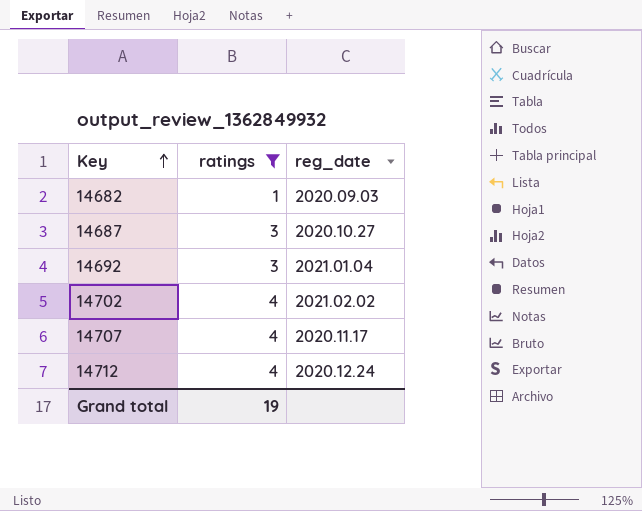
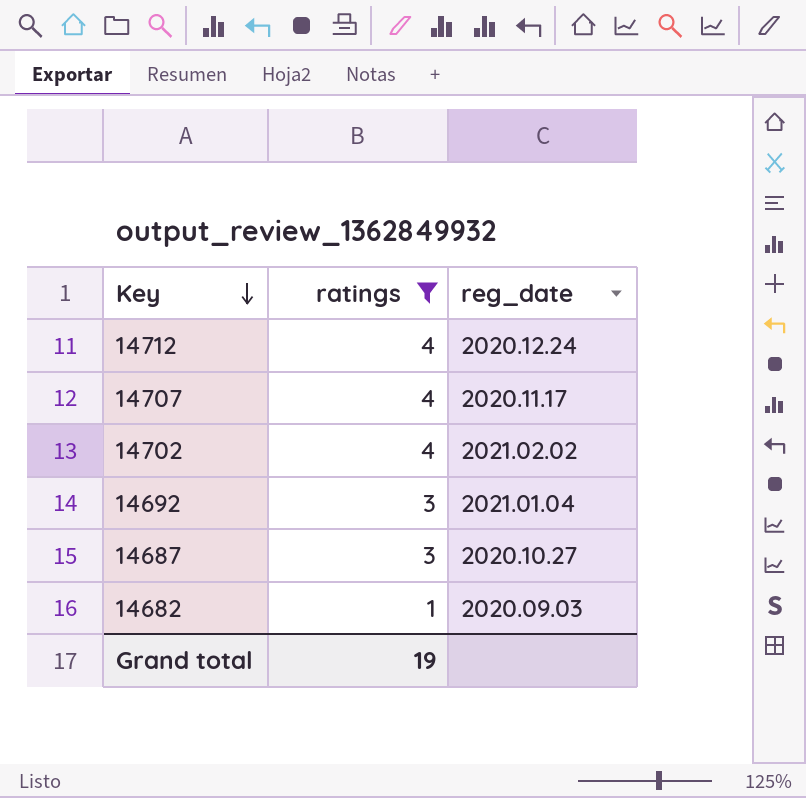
row order: Key ascending -> Key descending

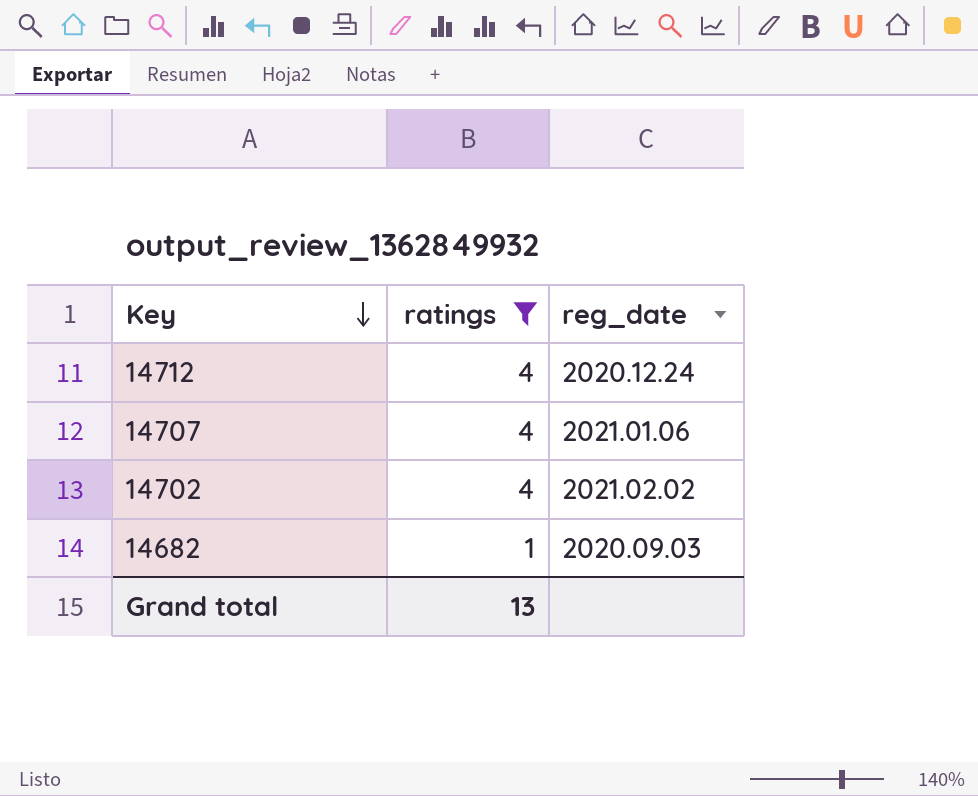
row 14692: 3 | 2021.01.04 -> none
row 14687: 3 | 2020.10.27 -> none
14707 | reg_date: 2020.11.17 -> 2021.01.06
Grand total | ratings: 19 -> 13

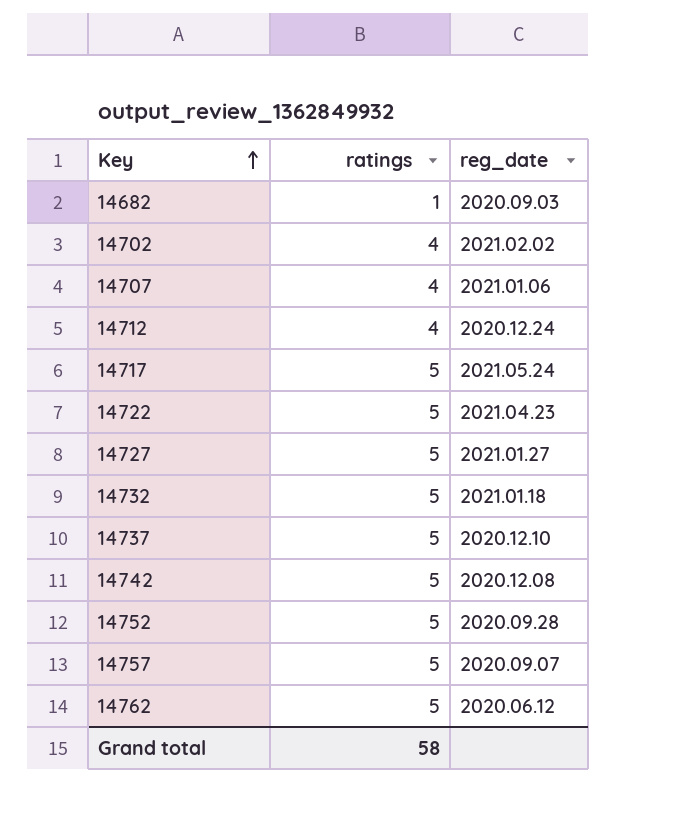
filter: ratings != 5 -> none
row order: Key descending -> Key ascending
Grand total | ratings: 13 -> 58

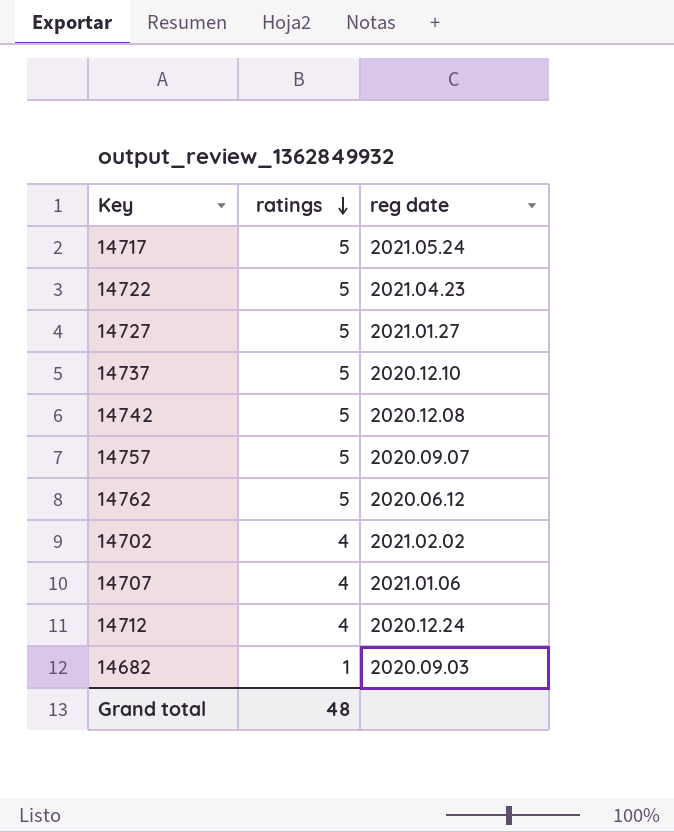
row order: Key ascending -> ratings descending
column name: reg_date -> reg date
row 14732: 5 | 2021.01.18 -> none
row 14752: 5 | 2020.09.28 -> none
Grand total | ratings: 58 -> 48

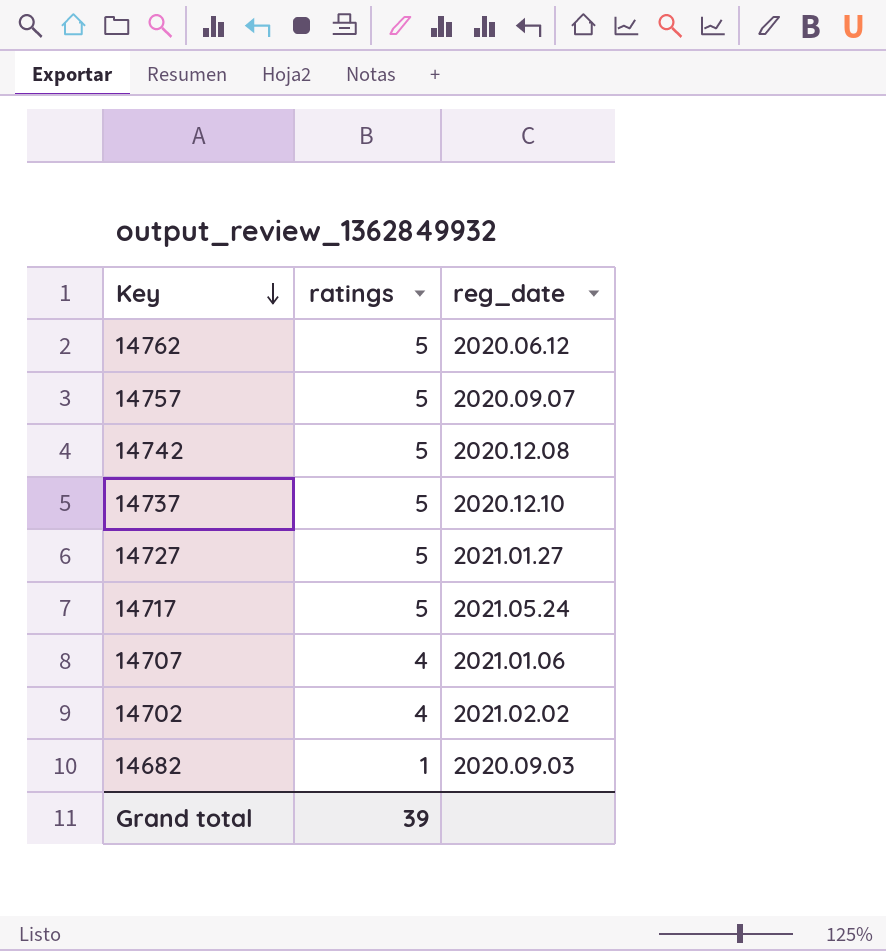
row order: ratings descending -> Key descending
column name: reg date -> reg_date
row 14722: 5 | 2021.04.23 -> none
row 14712: 4 | 2020.12.24 -> none
Grand total | ratings: 48 -> 39

